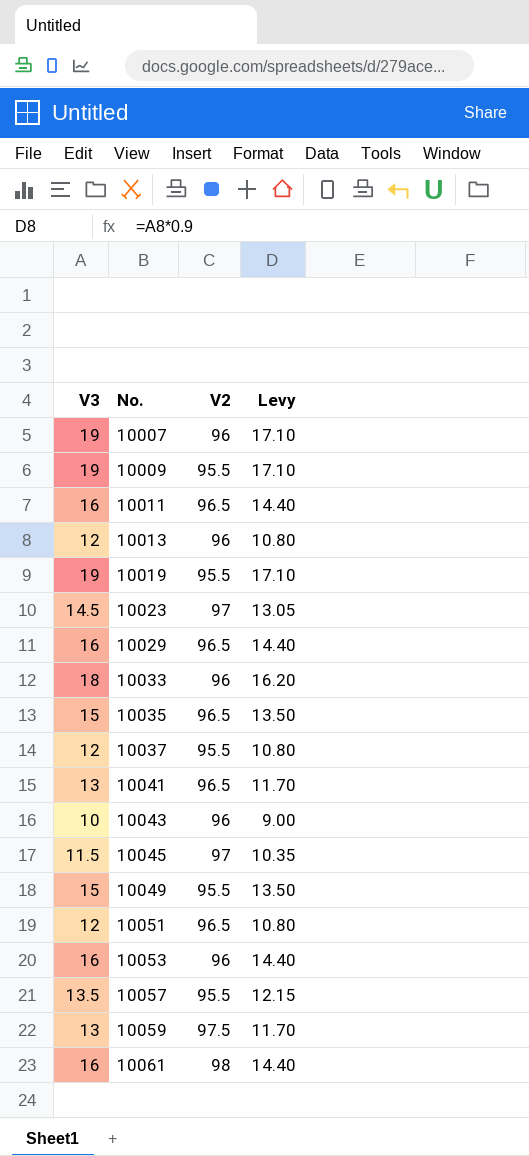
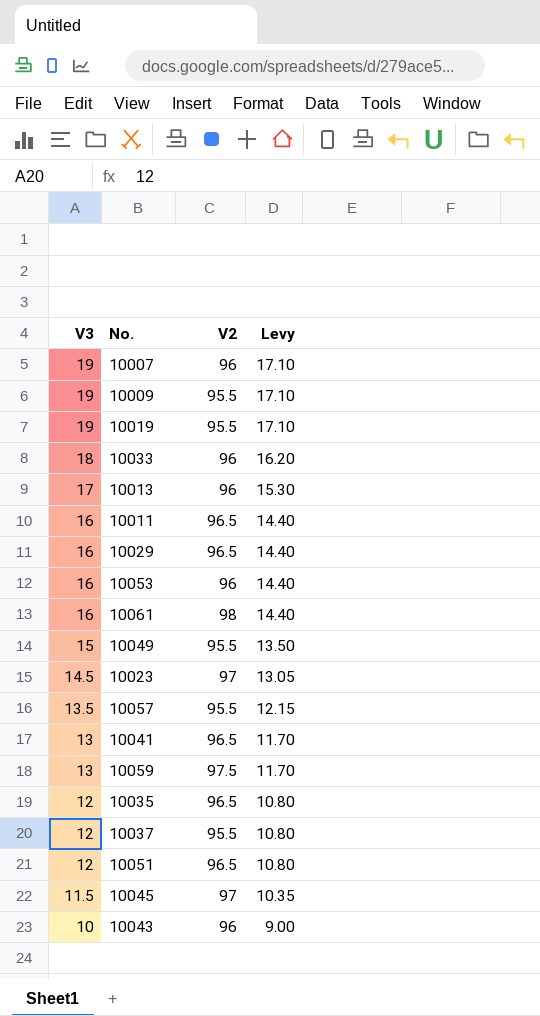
row order: No. ascending -> V3 descending
10013 | V3: 12 -> 17
10013 | Levy: 10.80 -> 15.30
10035 | V3: 15 -> 12
10035 | Levy: 13.50 -> 10.80

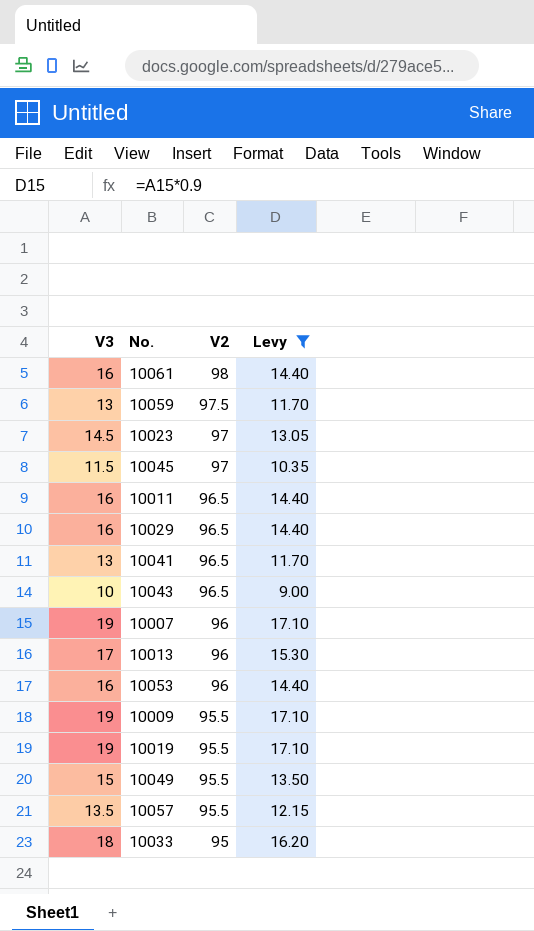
filter: none -> Levy != 10.80
row order: V3 descending -> V2 descending
10043 | V2: 96 -> 96.5
10033 | V2: 96 -> 95

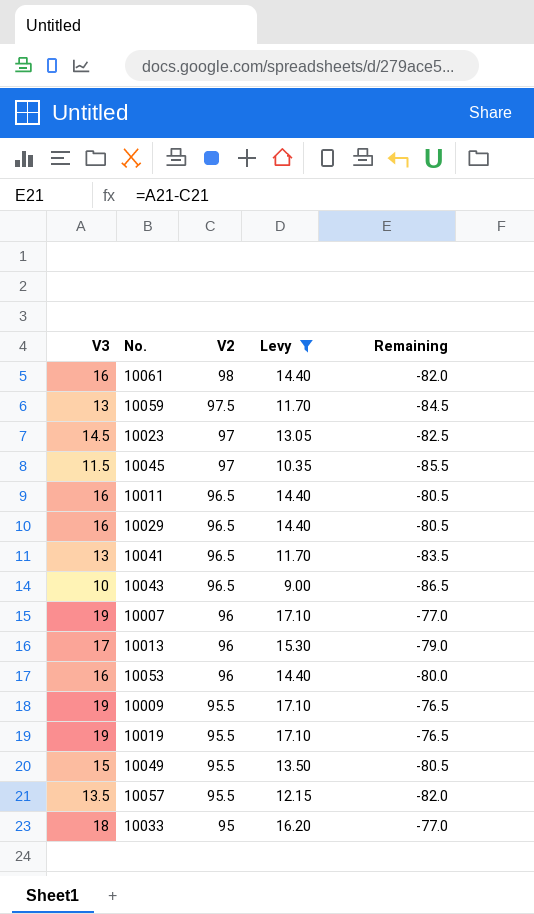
column Remaining | formula: none -> [V3] - [V2]

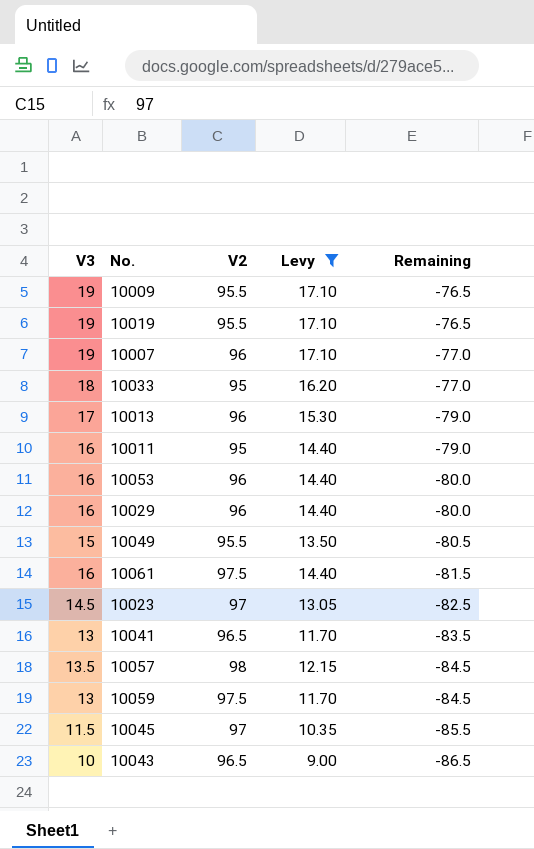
row order: V2 descending -> Remaining descending
10011 | V2: 96.5 -> 95
10011 | Remaining: -80.5 -> -79.0
10029 | V2: 96.5 -> 96
10029 | Remaining: -80.5 -> -80.0
10061 | V2: 98 -> 97.5
10061 | Remaining: -82.0 -> -81.5
10057 | V2: 95.5 -> 98
10057 | Remaining: -82.0 -> -84.5

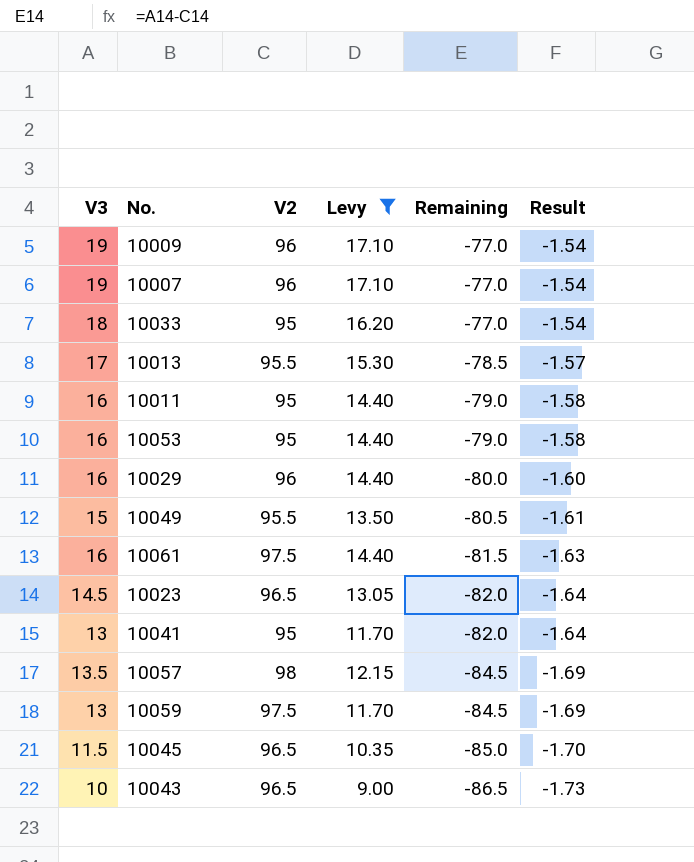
column Result | formula: none -> [Remaining] * 0.02
row 10019: 19 | 95.5 | 17.10 | -76.5 -> none
10009 | V2: 95.5 -> 96
10009 | Remaining: -76.5 -> -77.0
10013 | V2: 96 -> 95.5
10013 | Remaining: -79.0 -> -78.5
10053 | V2: 96 -> 95
10053 | Remaining: -80.0 -> -79.0
10023 | V2: 97 -> 96.5
10023 | Remaining: -82.5 -> -82.0
10041 | V2: 96.5 -> 95
10041 | Remaining: -83.5 -> -82.0
10045 | V2: 97 -> 96.5
10045 | Remaining: -85.5 -> -85.0

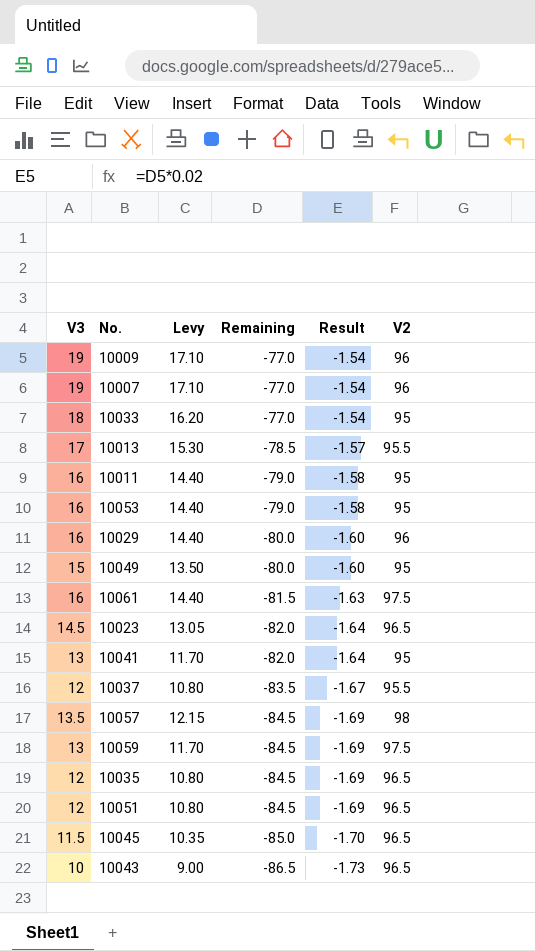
filter: Levy != 10.80 -> none
column V2 | position: 3 -> 6
10049 | Remaining: -80.5 -> -80.0
10049 | Result: -1.61 -> -1.60
10049 | V2: 95.5 -> 95

